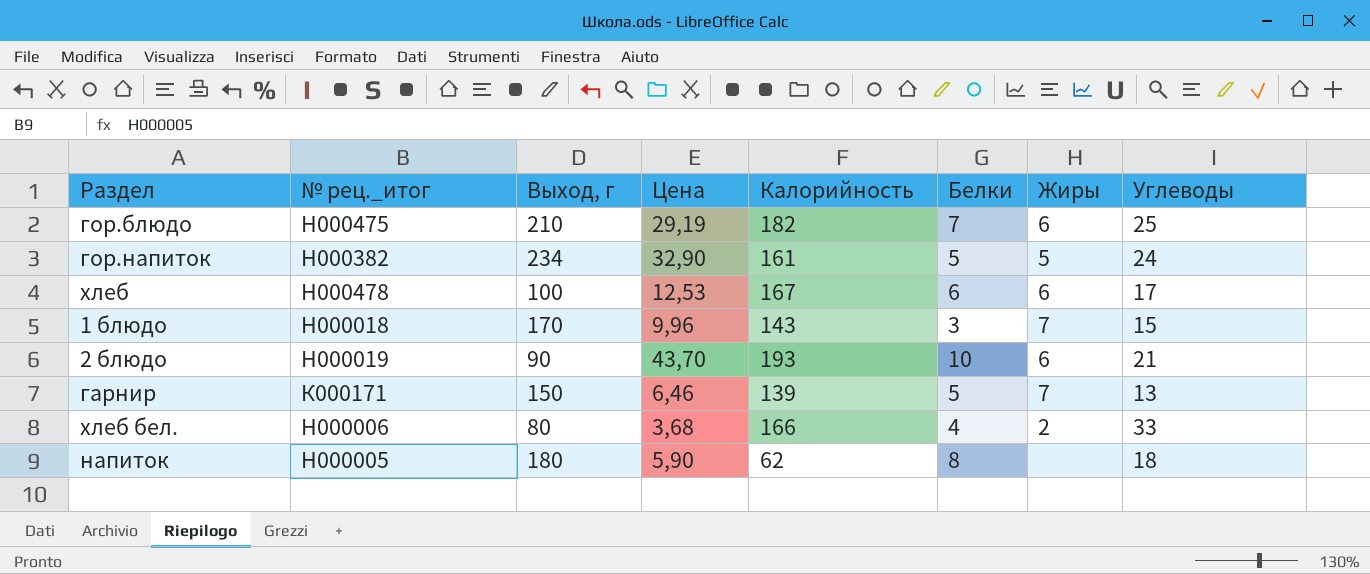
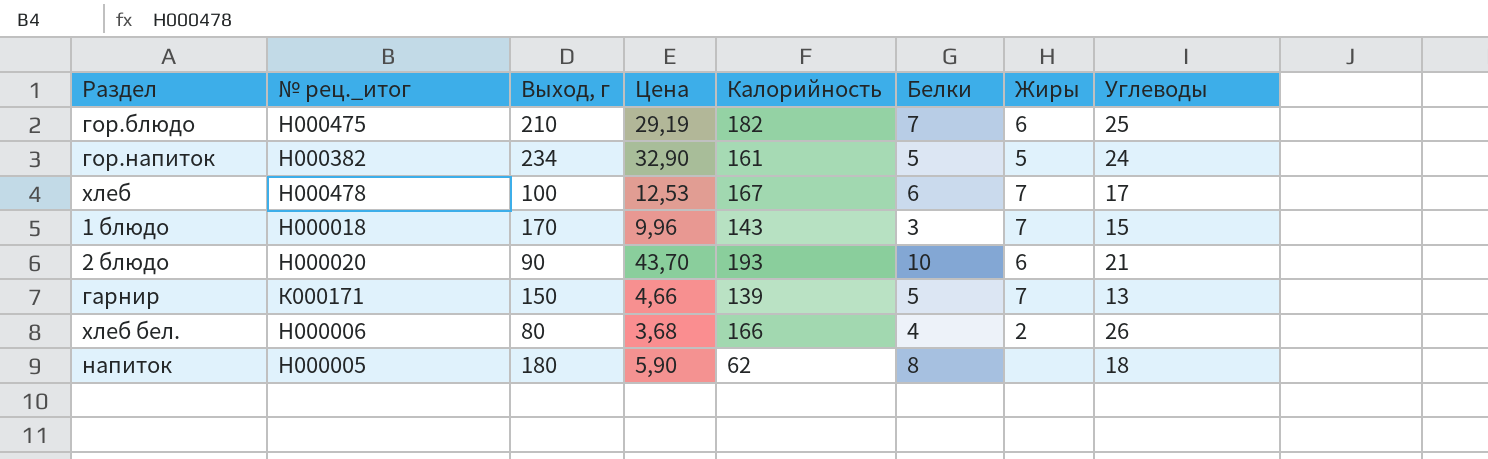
хлеб | Жиры: 6 -> 7
2 блюдо | № рец._итог: Н000019 -> Н000020
гарнир | Цена: 6,46 -> 4,66
хлеб бел. | Углеводы: 33 -> 26

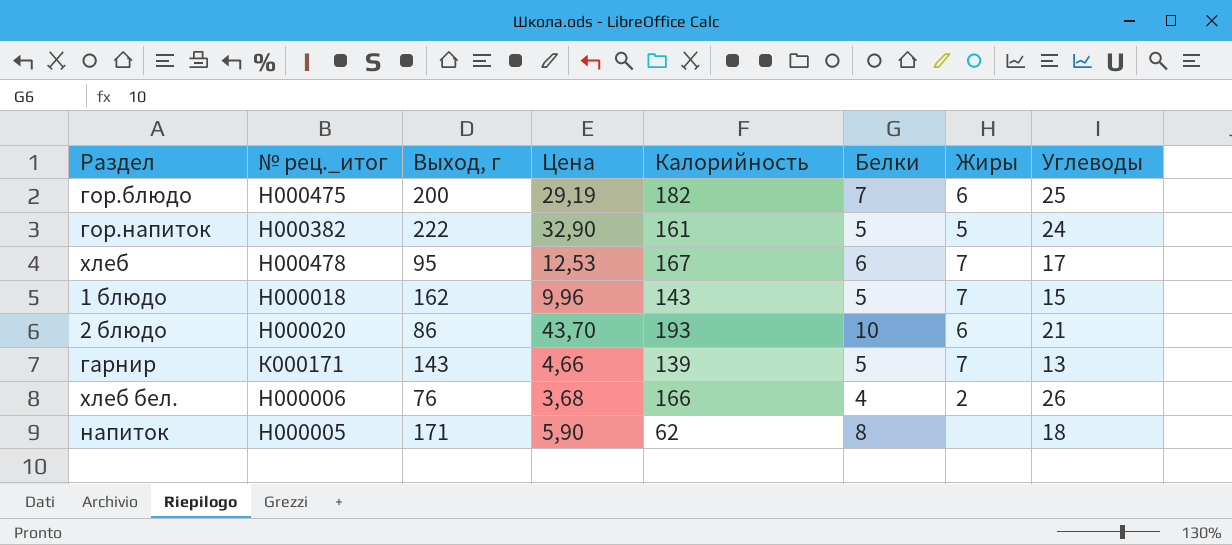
гор.блюдо | Выход, г: 210 -> 200
гор.напиток | Выход, г: 234 -> 222
хлеб | Выход, г: 100 -> 95
1 блюдо | Выход, г: 170 -> 162
1 блюдо | Белки: 3 -> 5
2 блюдо | Выход, г: 90 -> 86
гарнир | Выход, г: 150 -> 143
хлеб бел. | Выход, г: 80 -> 76
напиток | Выход, г: 180 -> 171

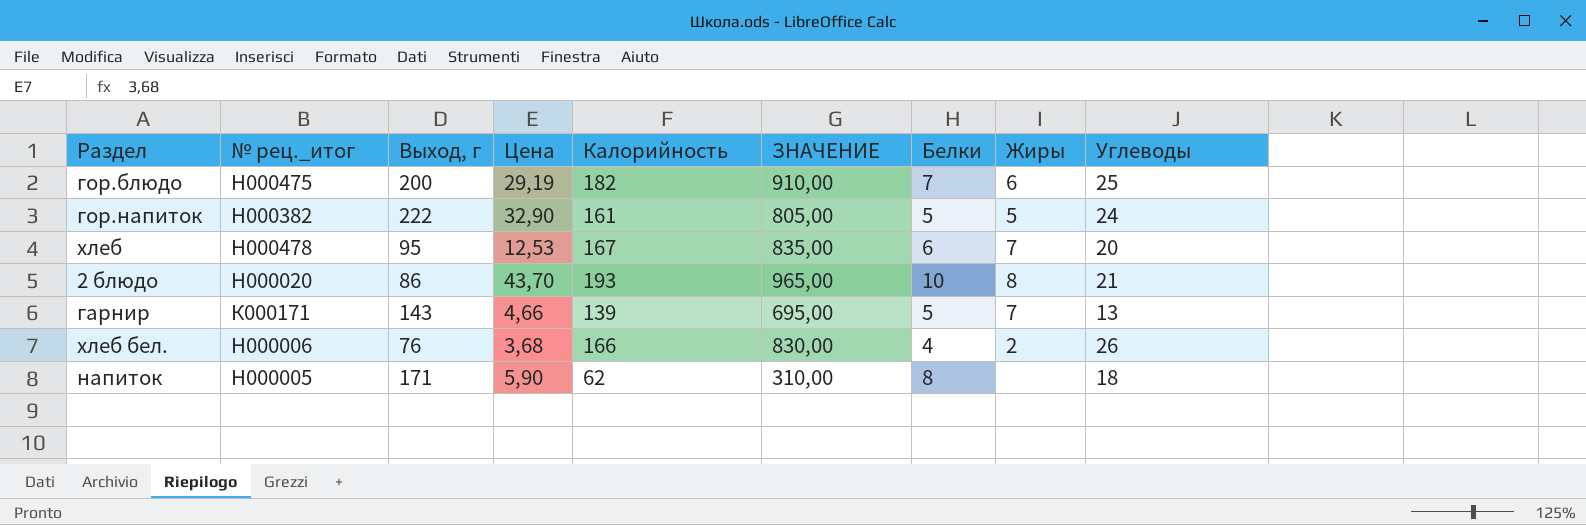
column ЗНАЧЕНИЕ | formula: none -> [Калорийность] * 5
row 1 блюдо: Н000018 | 162 | 9,96 | 143 | 5 | 7 | 15 -> none
хлеб | Углеводы: 17 -> 20
2 блюдо | Жиры: 6 -> 8

